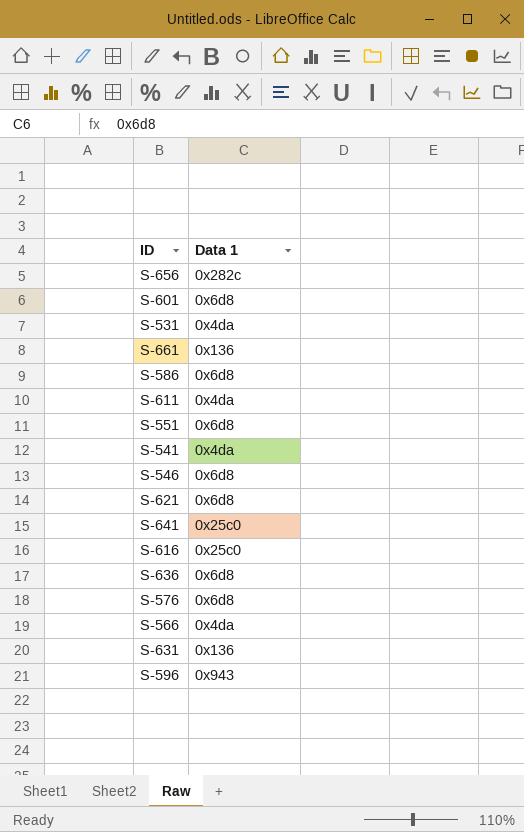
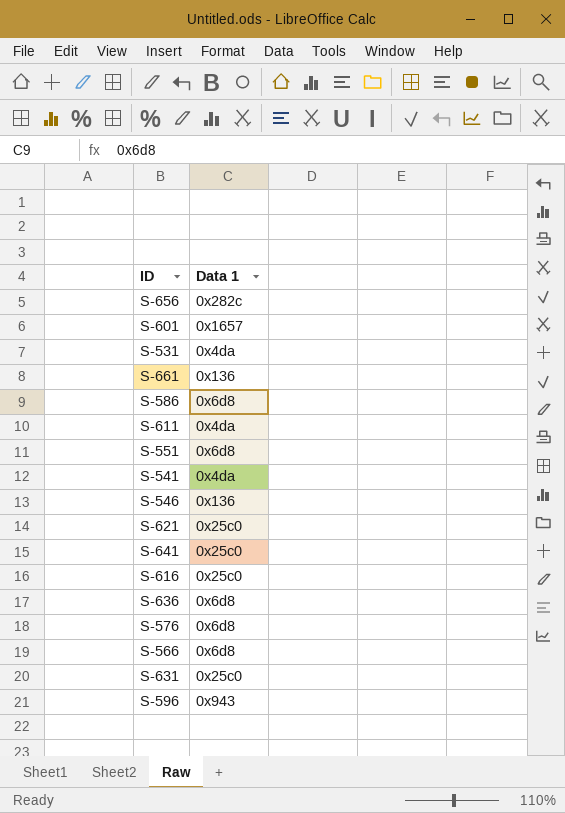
S-601 | Data 1: 0x6d8 -> 0x1657
S-546 | Data 1: 0x6d8 -> 0x136
S-621 | Data 1: 0x6d8 -> 0x25c0
S-566 | Data 1: 0x4da -> 0x6d8
S-631 | Data 1: 0x136 -> 0x25c0

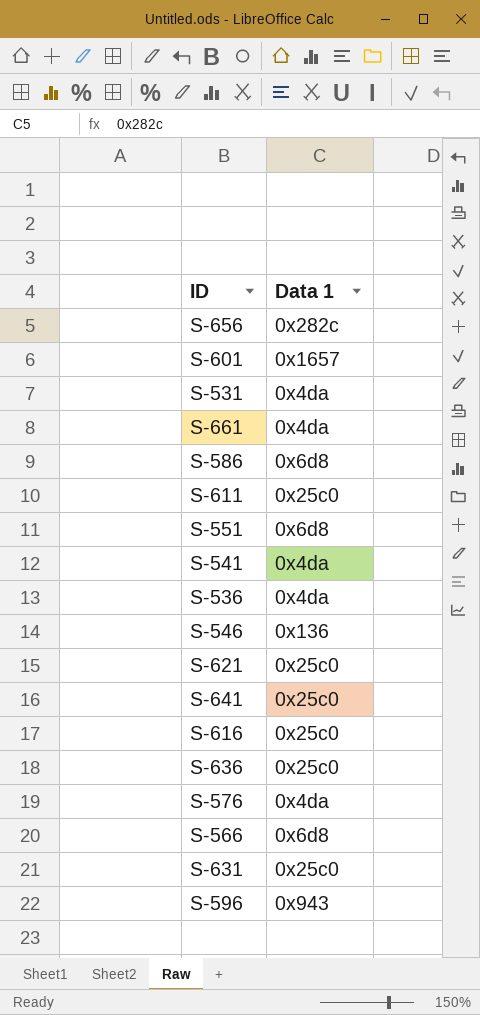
S-661 | Data 1: 0x136 -> 0x4da
S-611 | Data 1: 0x4da -> 0x25c0
row S-536: none -> 0x4da
S-636 | Data 1: 0x6d8 -> 0x25c0
S-576 | Data 1: 0x6d8 -> 0x4da

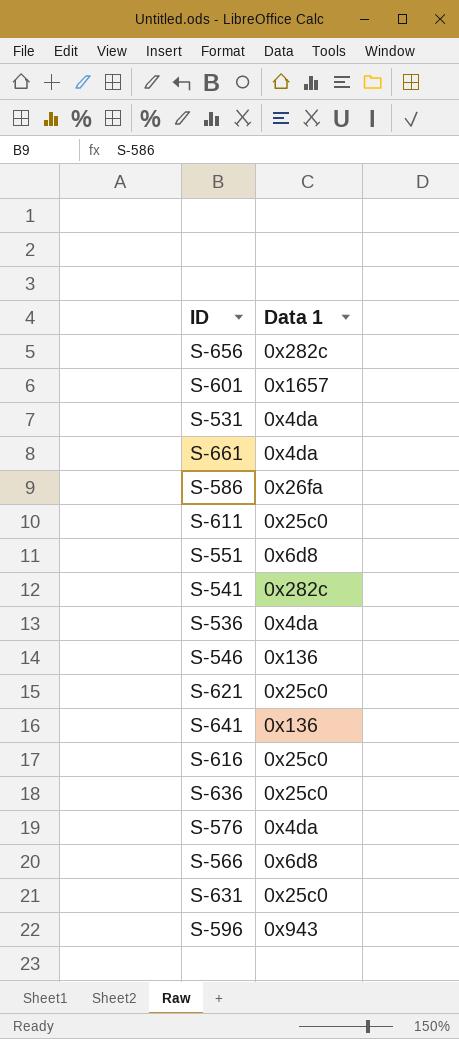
S-586 | Data 1: 0x6d8 -> 0x26fa
S-541 | Data 1: 0x4da -> 0x282c
S-641 | Data 1: 0x25c0 -> 0x136

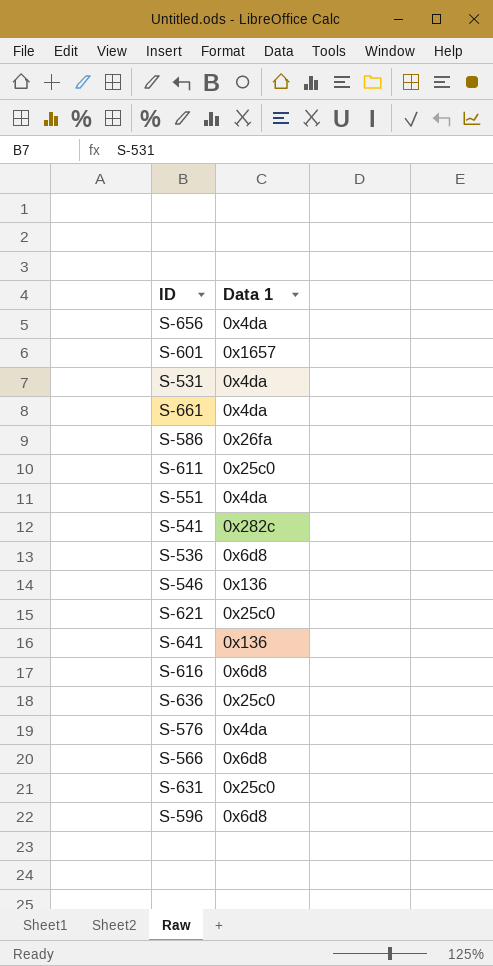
S-656 | Data 1: 0x282c -> 0x4da
S-551 | Data 1: 0x6d8 -> 0x4da
S-536 | Data 1: 0x4da -> 0x6d8
S-616 | Data 1: 0x25c0 -> 0x6d8
S-596 | Data 1: 0x943 -> 0x6d8

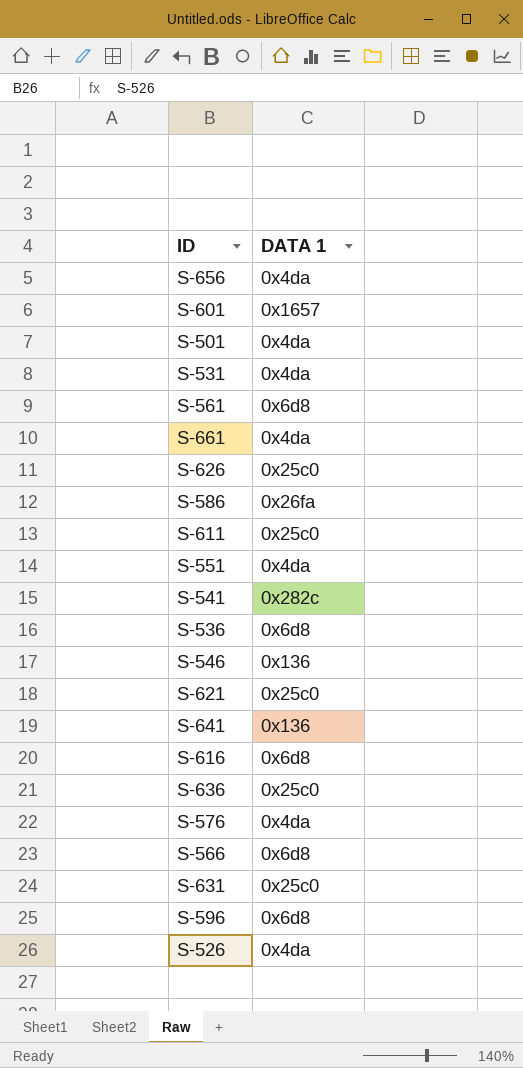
column name: Data 1 -> DATA 1
row S-501: none -> 0x4da
row S-561: none -> 0x6d8
row S-626: none -> 0x25c0
row S-526: none -> 0x4da

